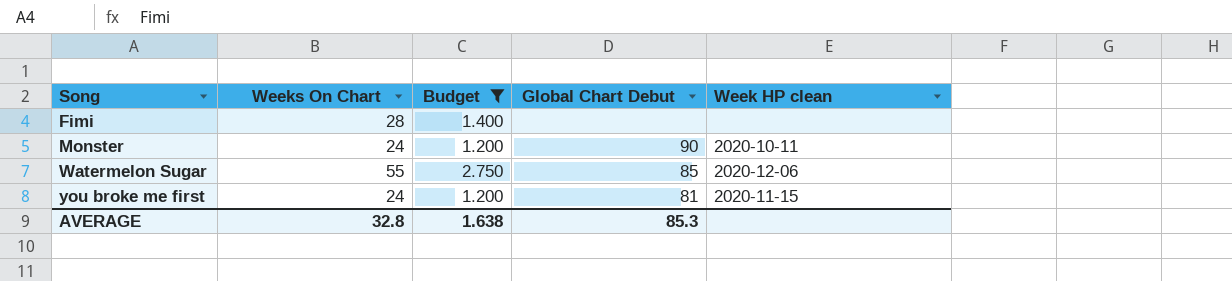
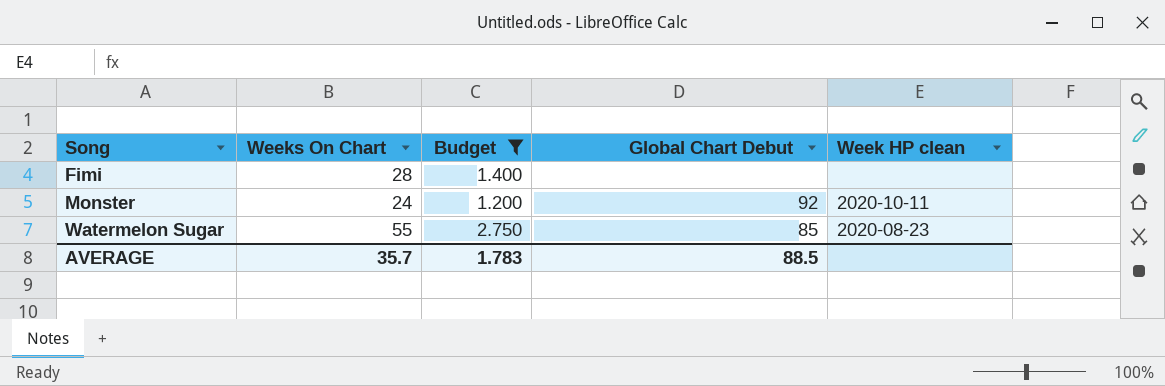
row you broke me first: 24 | 1.200 | 81 | 2020-11-15 -> none
Monster | Global Chart Debut: 90 -> 92
Watermelon Sugar | Week HP clean: 2020-12-06 -> 2020-08-23
AVERAGE | Weeks On Chart: 32.8 -> 35.7
AVERAGE | Budget: 1.638 -> 1.783
AVERAGE | Global Chart Debut: 85.3 -> 88.5

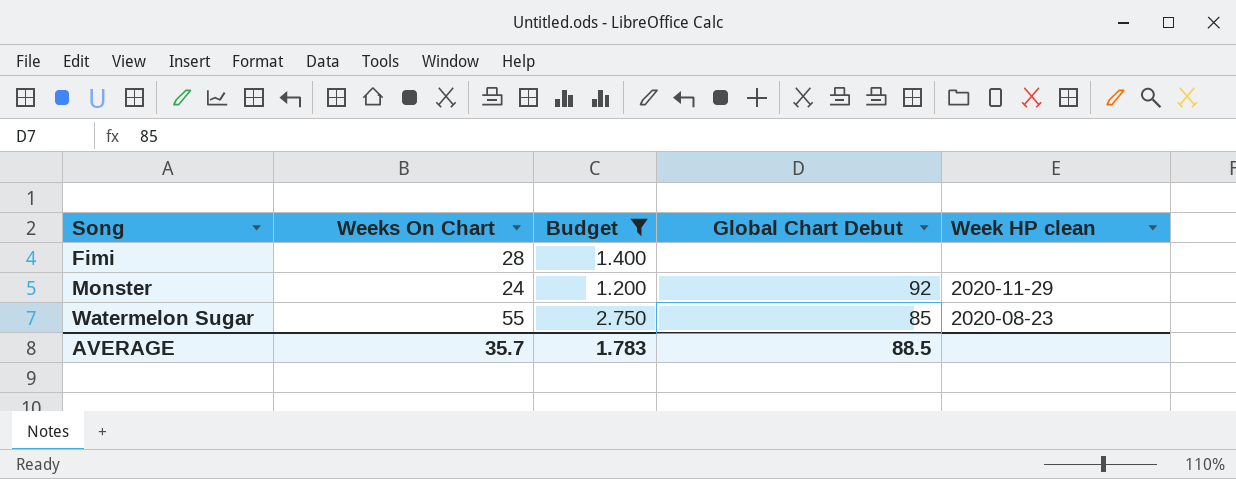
Monster | Week HP clean: 2020-10-11 -> 2020-11-29

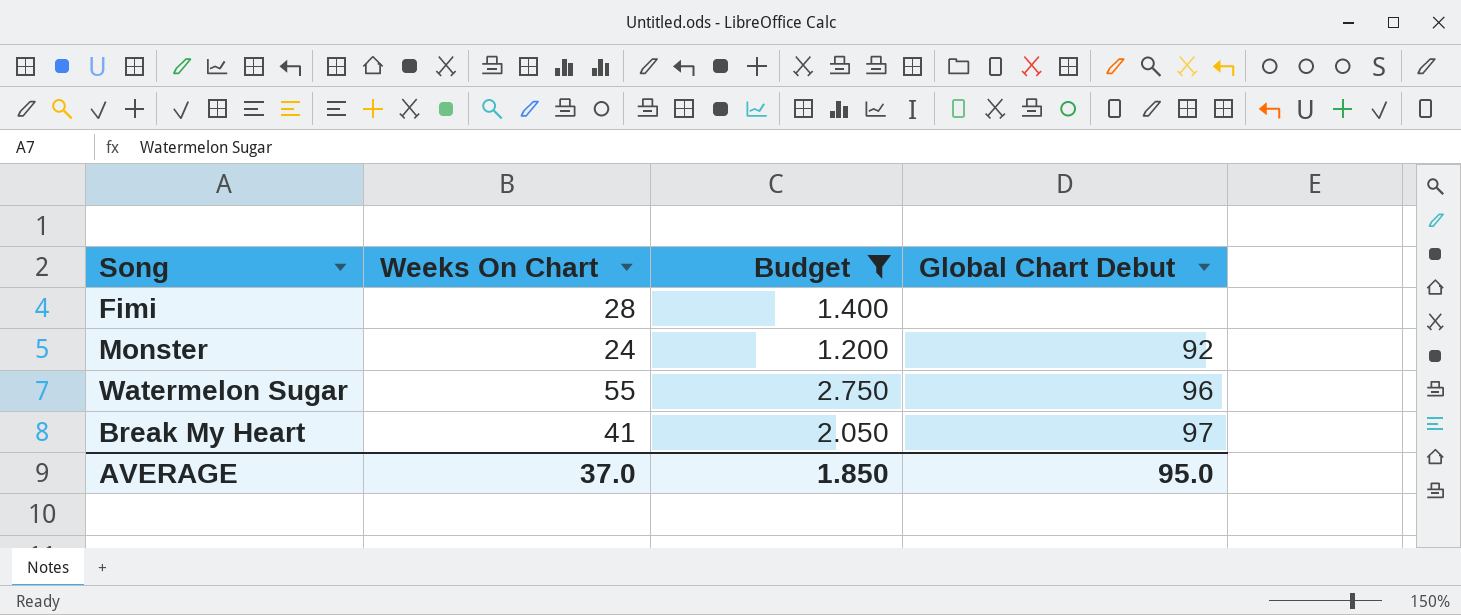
column Week HP clean | position: 5 -> none
Watermelon Sugar | Global Chart Debut: 85 -> 96
row Break My Heart: none -> 41 | 2.050 | 97
AVERAGE | Weeks On Chart: 35.7 -> 37.0
AVERAGE | Budget: 1.783 -> 1.850
AVERAGE | Global Chart Debut: 88.5 -> 95.0

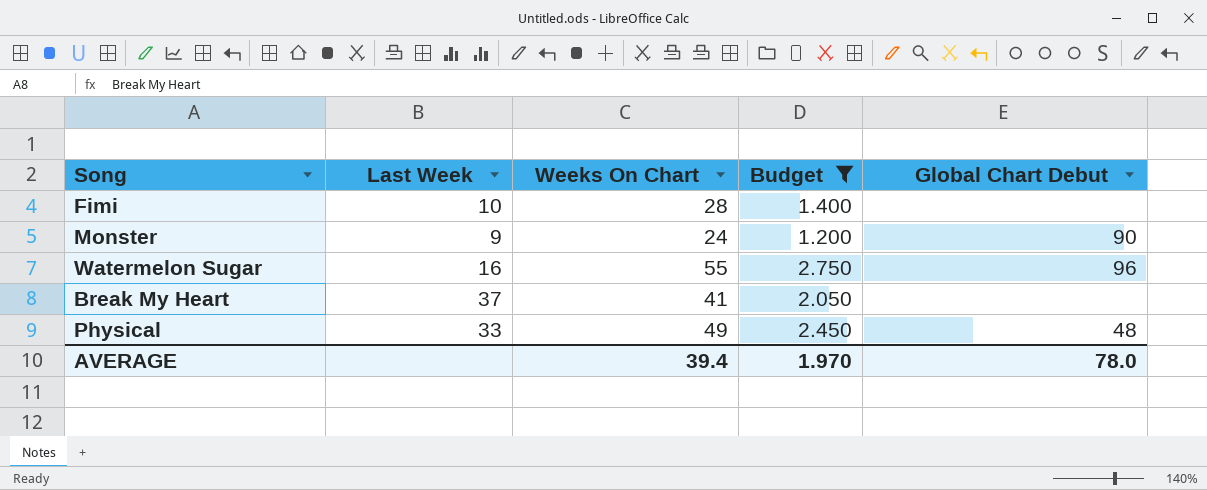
column Last Week | position: none -> 2
Monster | Global Chart Debut: 92 -> 90
Break My Heart | Global Chart Debut: 97 -> none
row Physical: none -> 33 | 49 | 2.450 | 48
AVERAGE | Weeks On Chart: 37.0 -> 39.4
AVERAGE | Budget: 1.850 -> 1.970
AVERAGE | Global Chart Debut: 95.0 -> 78.0

